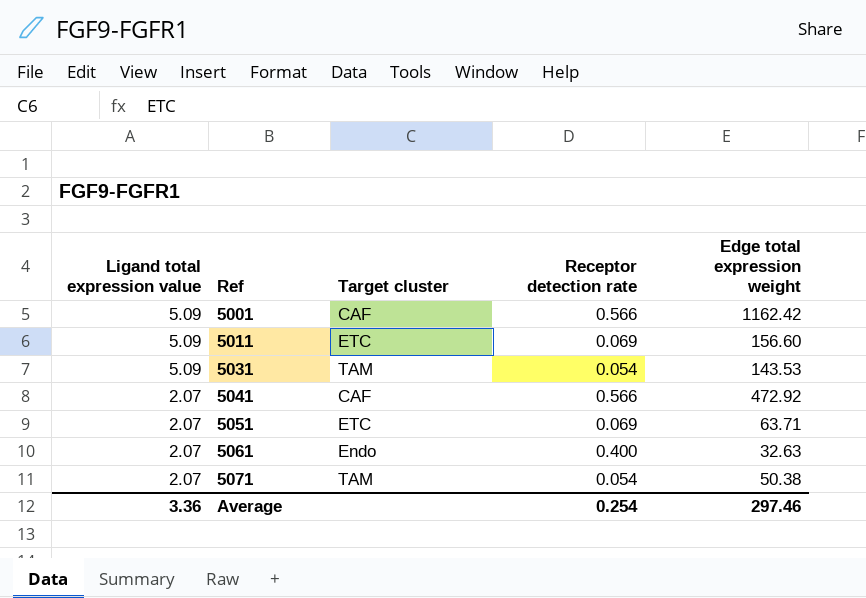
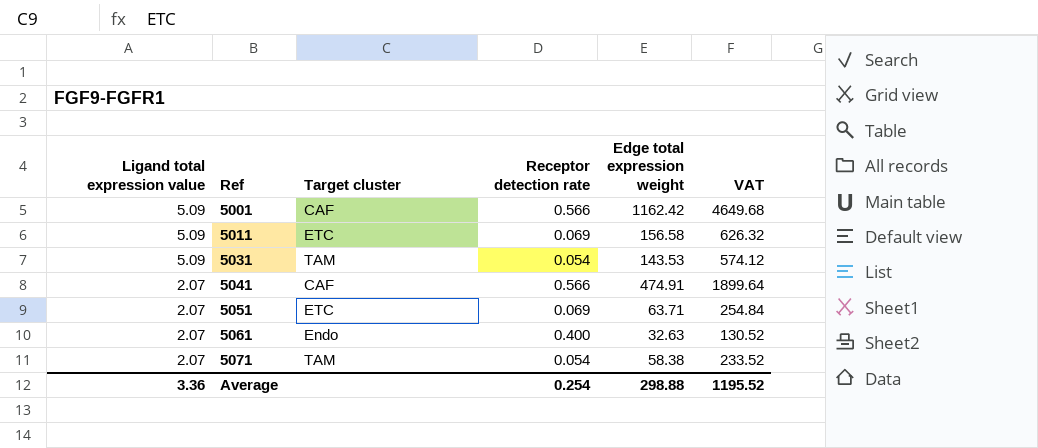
column VAT | formula: none -> [Edge total expression weight] * 4
5011 | Edge total expression weight: 156.60 -> 156.58
5041 | Edge total expression weight: 472.92 -> 474.91
5071 | Edge total expression weight: 50.38 -> 58.38
Average | Edge total expression weight: 297.46 -> 298.88

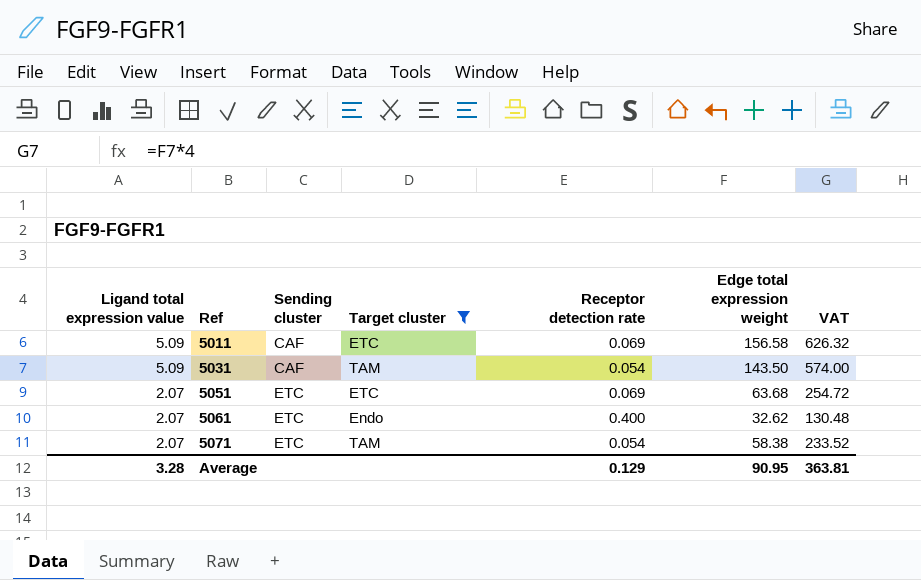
filter: none -> Target cluster != CAF
column Sending cluster | position: none -> 3
5031 | Edge total expression weight: 143.53 -> 143.50
5031 | VAT: 574.12 -> 574.00
5051 | Edge total expression weight: 63.71 -> 63.68
5051 | VAT: 254.84 -> 254.72
5061 | Edge total expression weight: 32.63 -> 32.62
5061 | VAT: 130.52 -> 130.48
Average | Ligand total expression value: 3.36 -> 3.28
Average | Receptor detection rate: 0.254 -> 0.129
Average | Edge total expression weight: 298.88 -> 90.95
Average | VAT: 1195.52 -> 363.81

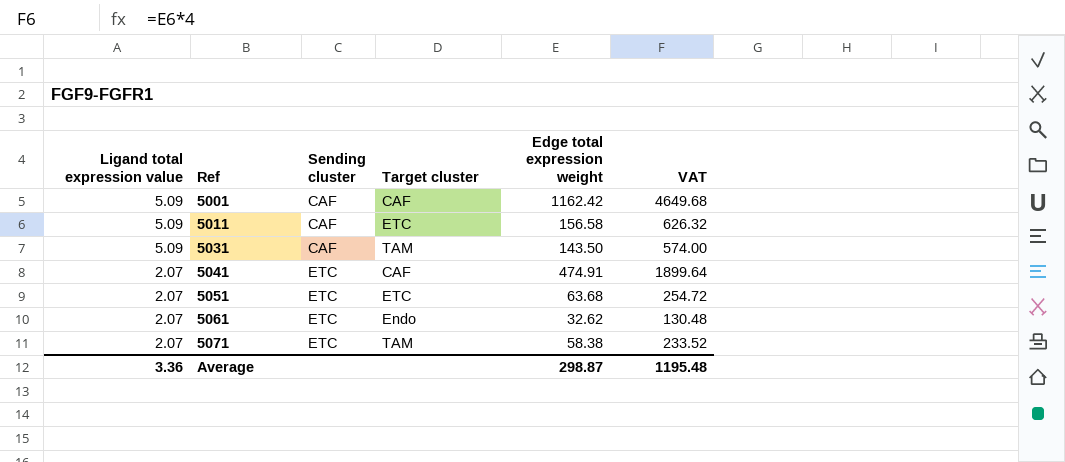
filter: Target cluster != CAF -> none
column Receptor detection rate | position: 5 -> none
Average | Ligand total expression value: 3.28 -> 3.36
Average | Edge total expression weight: 90.95 -> 298.87
Average | VAT: 363.81 -> 1195.48

